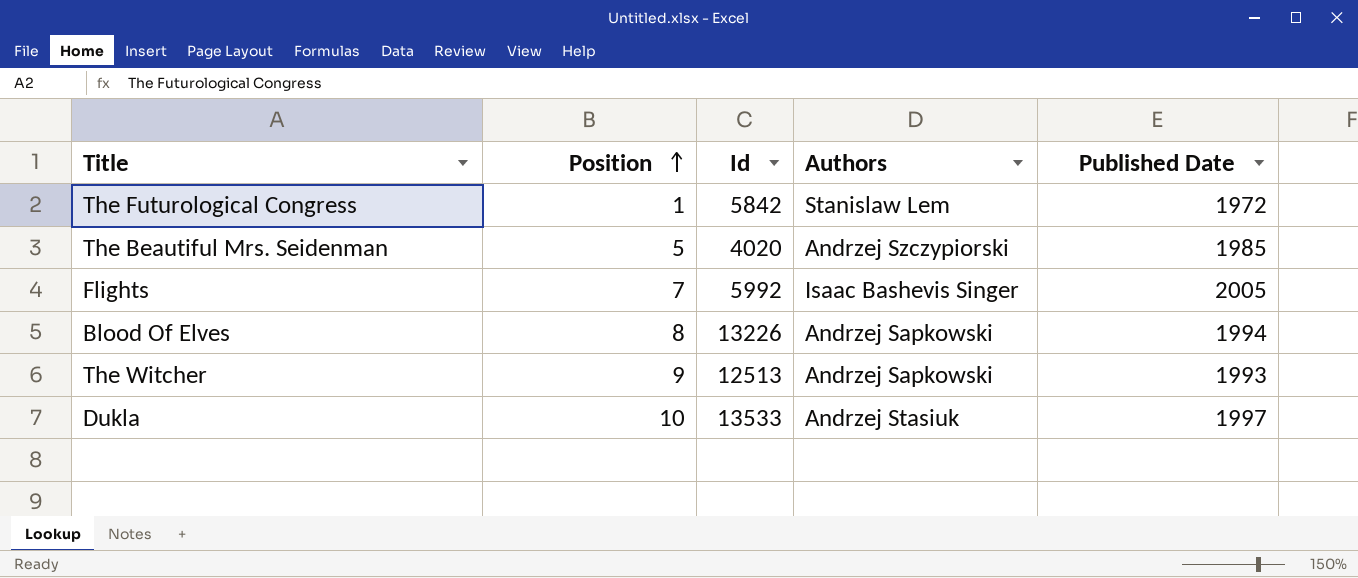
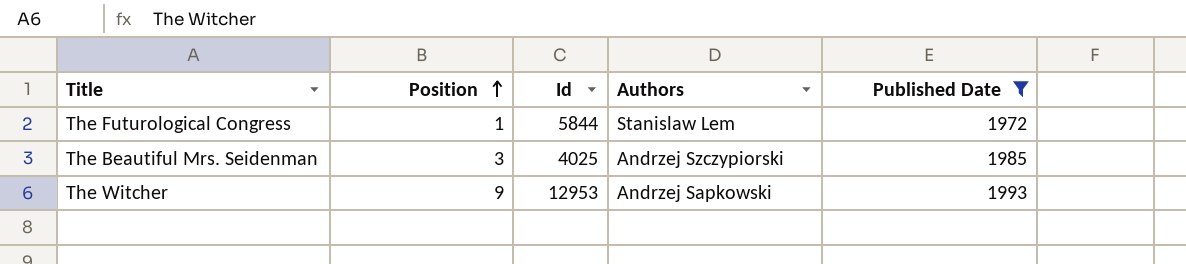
filter: none -> Published Date <= 1993
The Futurological Congress | Id: 5842 -> 5844
The Beautiful Mrs. Seidenman | Position: 5 -> 3
The Beautiful Mrs. Seidenman | Id: 4020 -> 4025
The Witcher | Id: 12513 -> 12953

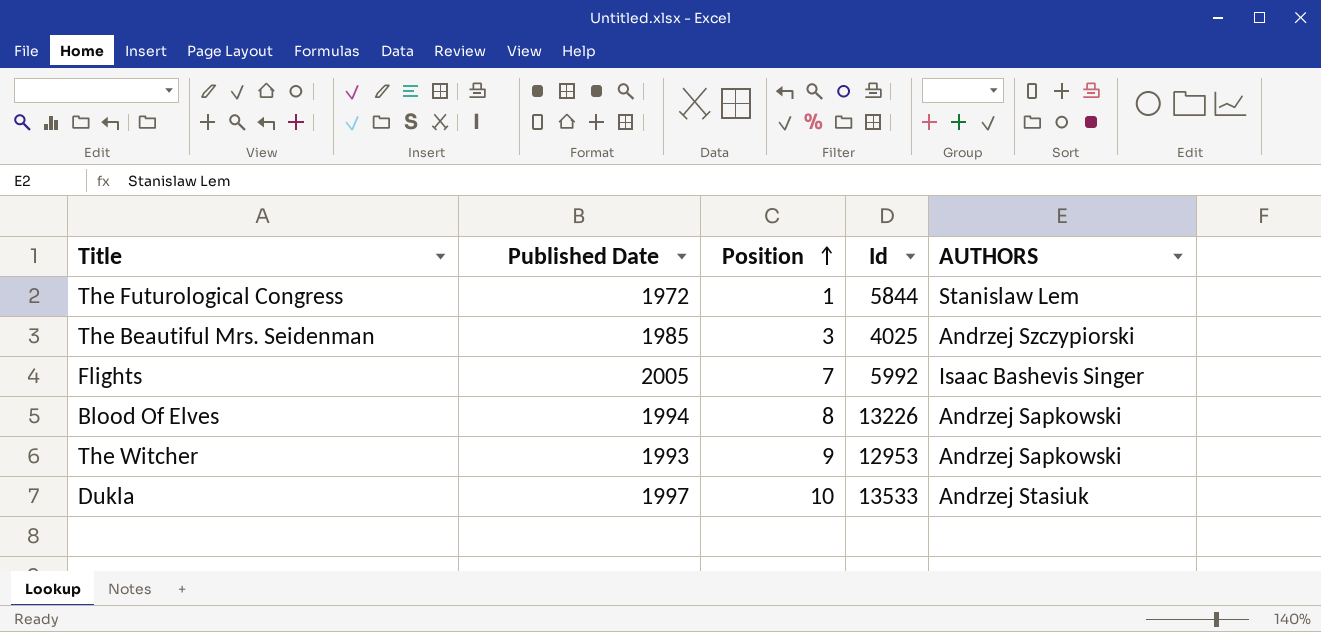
filter: Published Date <= 1993 -> none
column Published Date | position: 5 -> 2
column name: Authors -> AUTHORS

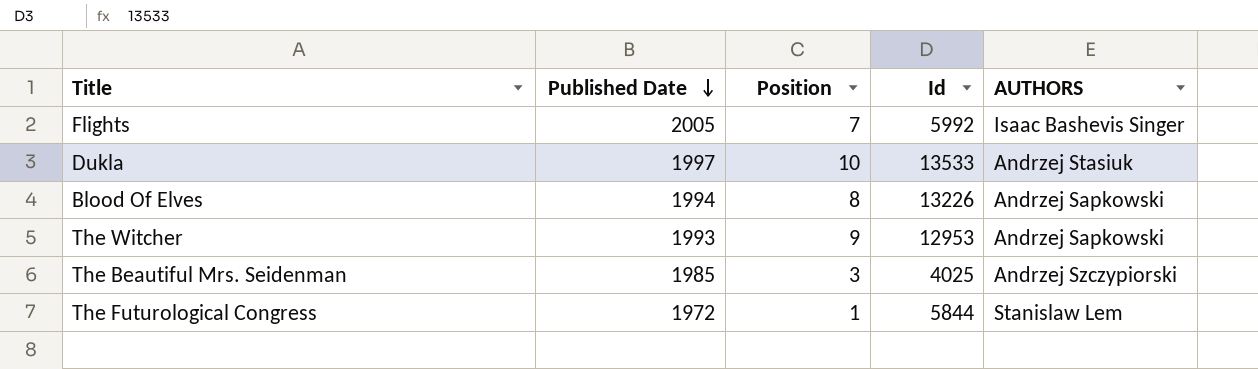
row order: Position ascending -> Published Date descending

